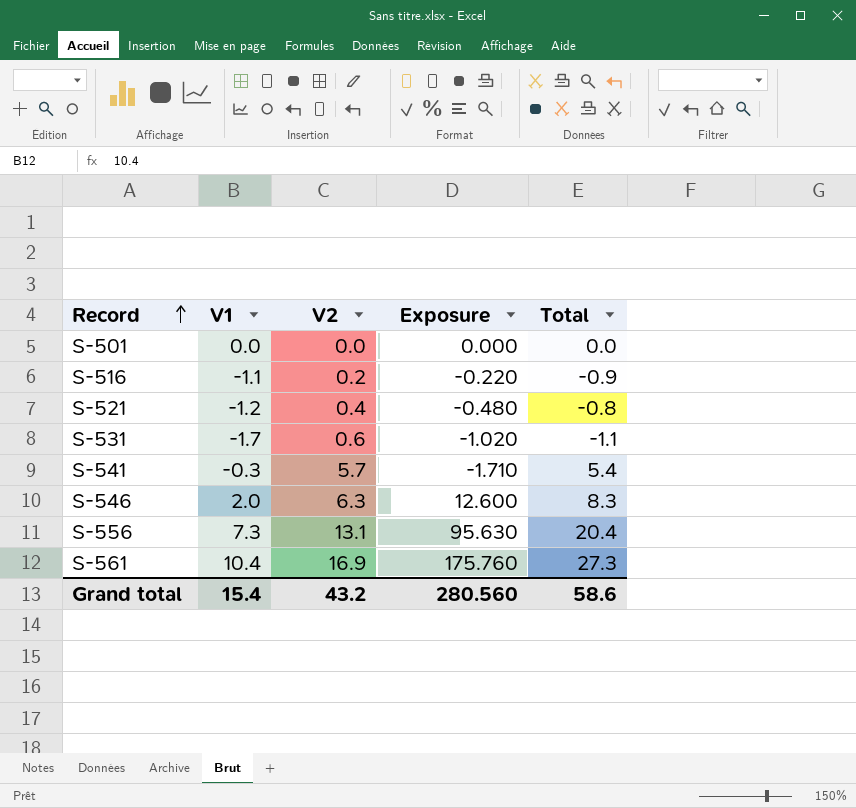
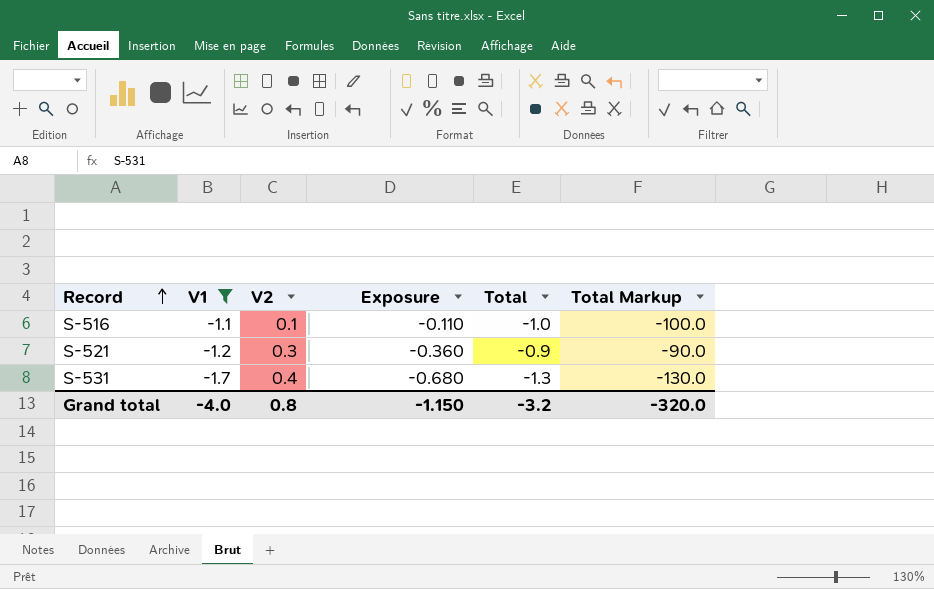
filter: none -> V1 <= -1.1
column Total Markup | formula: none -> [Total] * 100
S-516 | V2: 0.2 -> 0.1
S-516 | Exposure: -0.220 -> -0.110
S-516 | Total: -0.9 -> -1.0
S-521 | V2: 0.4 -> 0.3
S-521 | Exposure: -0.480 -> -0.360
S-521 | Total: -0.8 -> -0.9
S-531 | V2: 0.6 -> 0.4
S-531 | Exposure: -1.020 -> -0.680
S-531 | Total: -1.1 -> -1.3
Grand total | V1: 15.4 -> -4.0
Grand total | V2: 43.2 -> 0.8
Grand total | Exposure: 280.560 -> -1.150
Grand total | Total: 58.6 -> -3.2

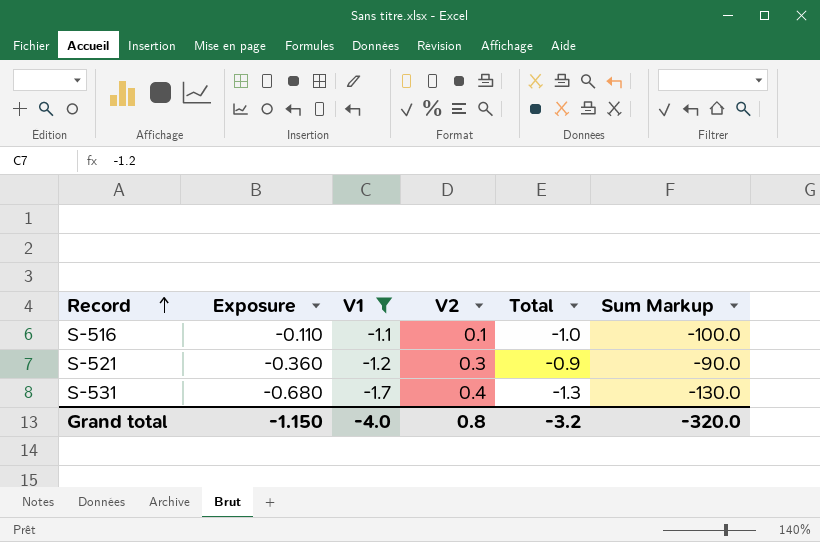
column Exposure | position: 4 -> 2
column name: Total Markup -> Sum Markup

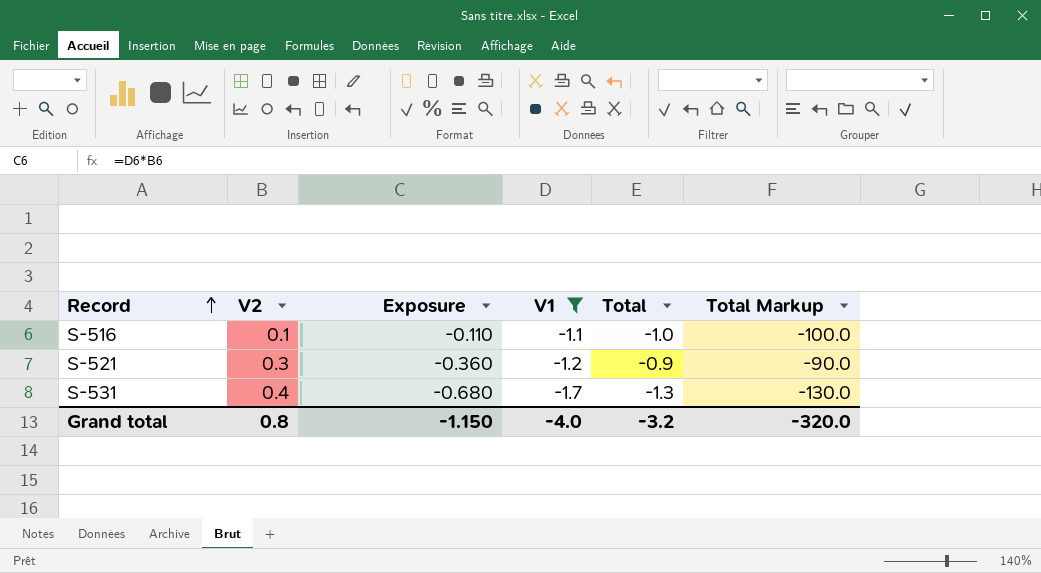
column V2 | position: 4 -> 2
column name: Sum Markup -> Total Markup

